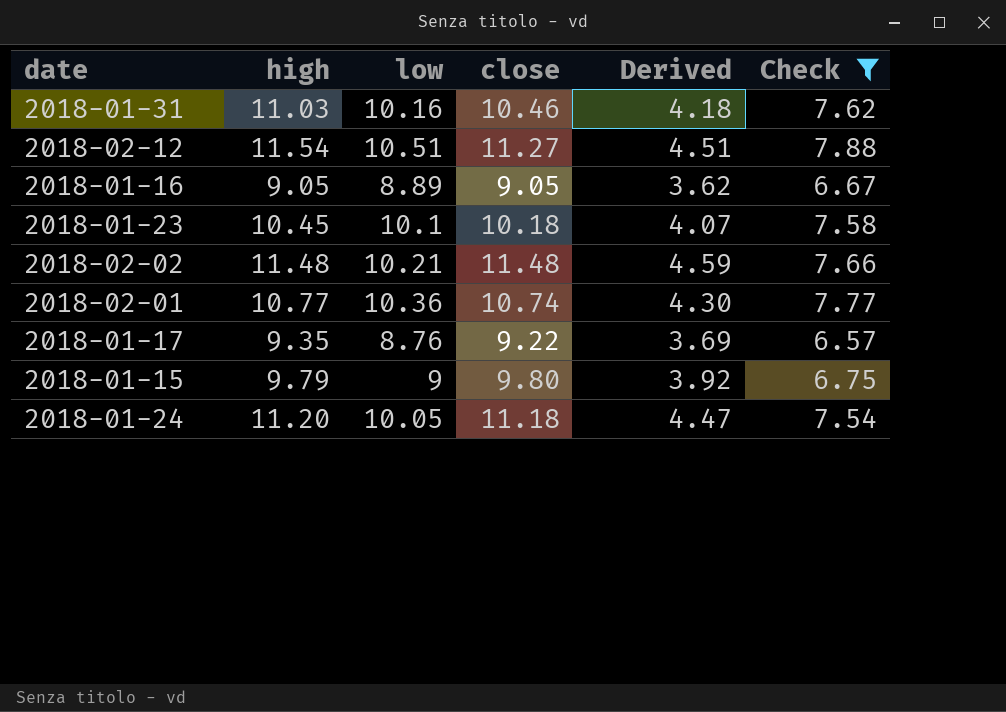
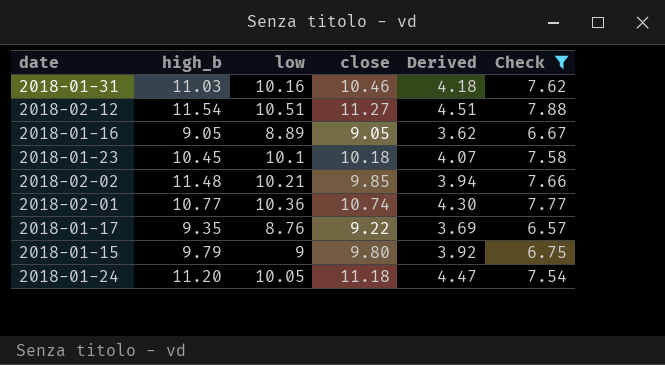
column name: high -> high_b
2018-02-02 | close: 11.48 -> 9.85
2018-02-02 | Derived: 4.59 -> 3.94

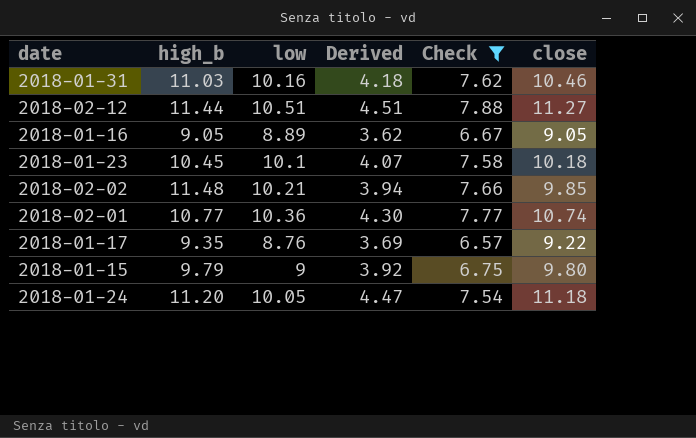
column close | position: 4 -> 6
2018-02-12 | high_b: 11.54 -> 11.44

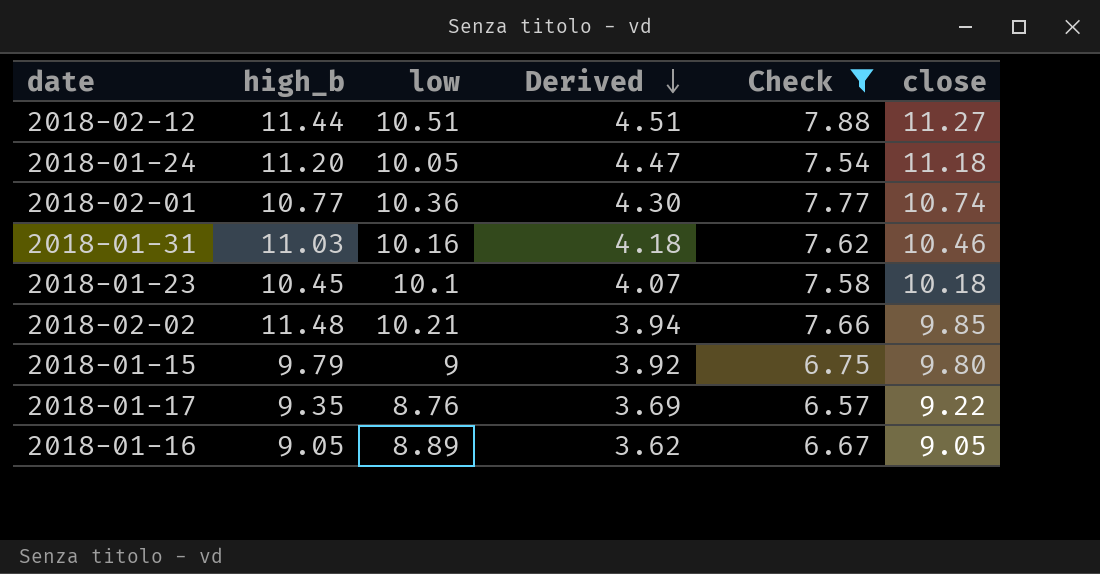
row order: none -> Derived descending

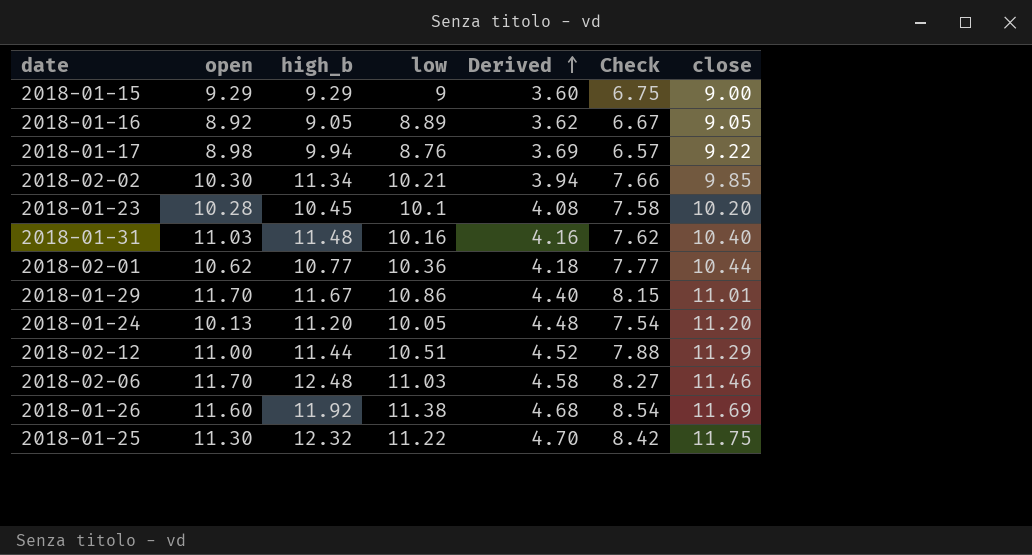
filter: Check <= 7.88 -> none
row order: Derived descending -> Derived ascending
column open | position: none -> 2
2018-01-15 | high_b: 9.79 -> 9.29
2018-01-15 | Derived: 3.92 -> 3.60
2018-01-15 | close: 9.80 -> 9.00
2018-01-17 | high_b: 9.35 -> 9.94
2018-02-02 | high_b: 11.48 -> 11.34
2018-01-23 | Derived: 4.07 -> 4.08
2018-01-23 | close: 10.18 -> 10.20
2018-01-31 | high_b: 11.03 -> 11.48
2018-01-31 | Derived: 4.18 -> 4.16
2018-01-31 | close: 10.46 -> 10.40
2018-02-01 | Derived: 4.30 -> 4.18
2018-02-01 | close: 10.74 -> 10.44
2018-01-24 | Derived: 4.47 -> 4.48
2018-01-24 | close: 11.18 -> 11.20
2018-02-12 | Derived: 4.51 -> 4.52
2018-02-12 | close: 11.27 -> 11.29

